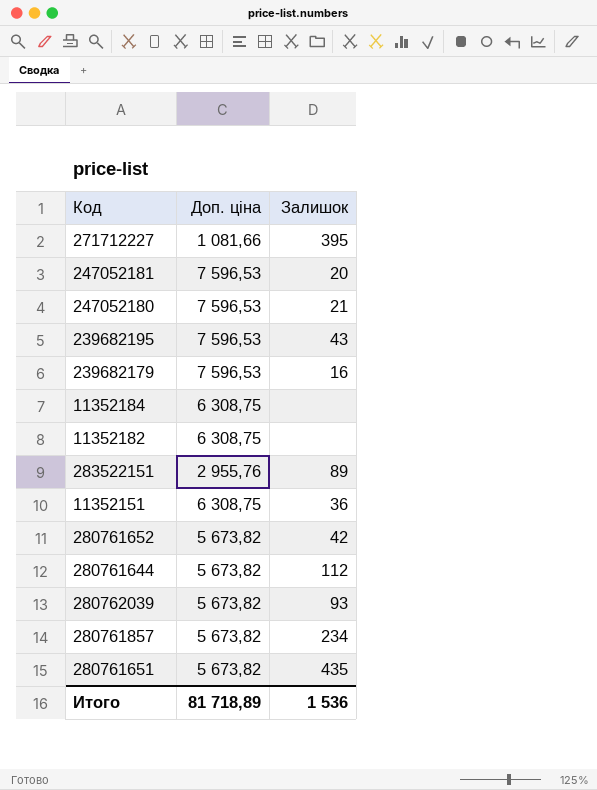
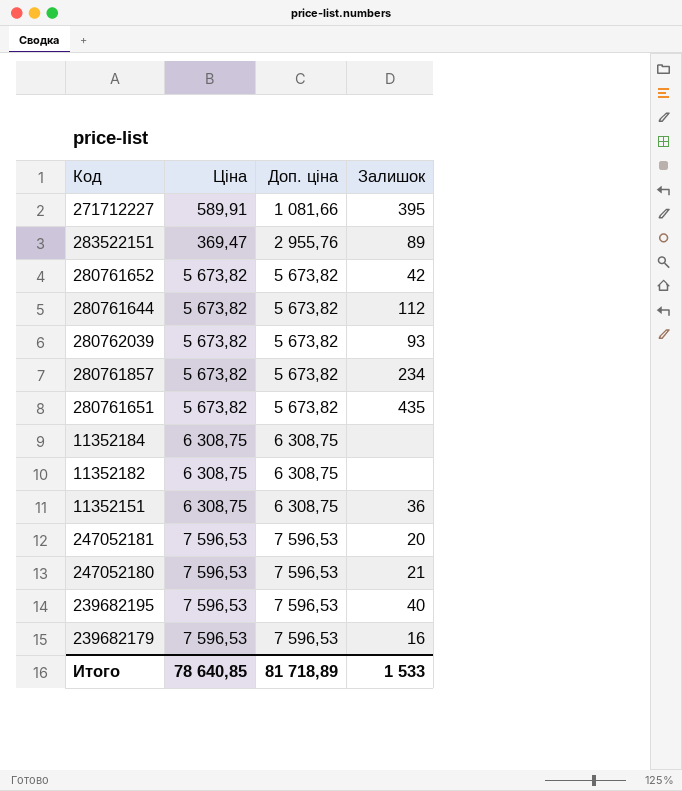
row order: none -> Доп. ціна ascending
column Ціна | position: none -> 2
239682195 | Залишок: 43 -> 40
Итого | Залишок: 1 536 -> 1 533

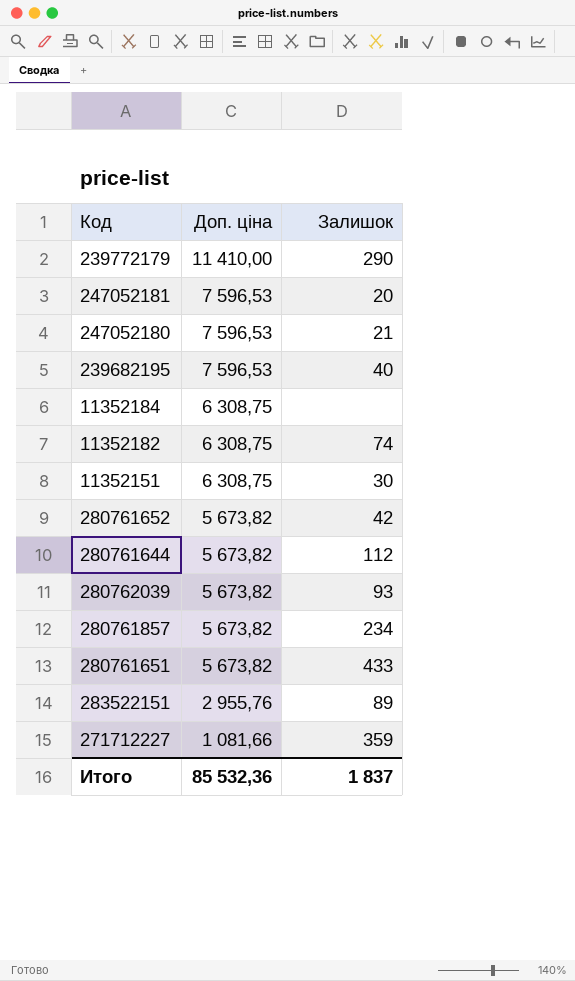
row order: Доп. ціна ascending -> Доп. ціна descending
column Ціна | position: 2 -> none
row 239682179: 7 596,53 | 7 596,53 | 16 -> none
row 239772179: none -> 11 410,00 | 290
11352182 | Залишок: none -> 74
11352151 | Залишок: 36 -> 30
280761651 | Залишок: 435 -> 433
271712227 | Залишок: 395 -> 359
Итого | Доп. ціна: 81 718,89 -> 85 532,36
Итого | Залишок: 1 533 -> 1 837

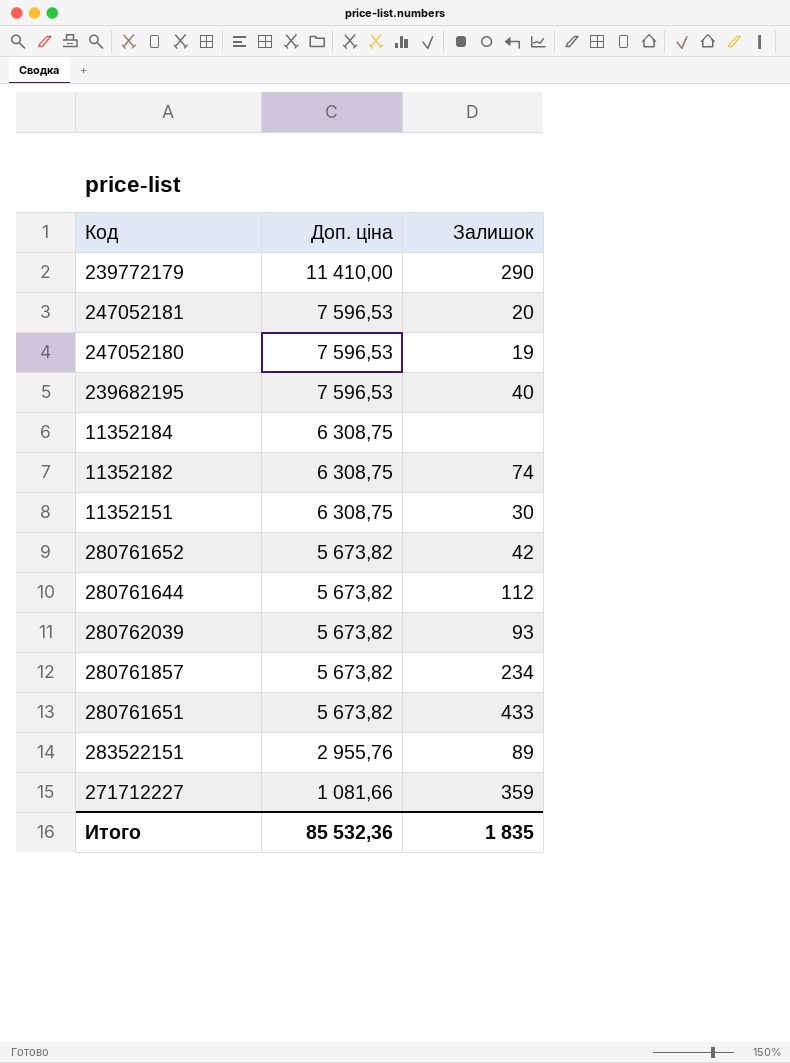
247052180 | Залишок: 21 -> 19
Итого | Залишок: 1 837 -> 1 835

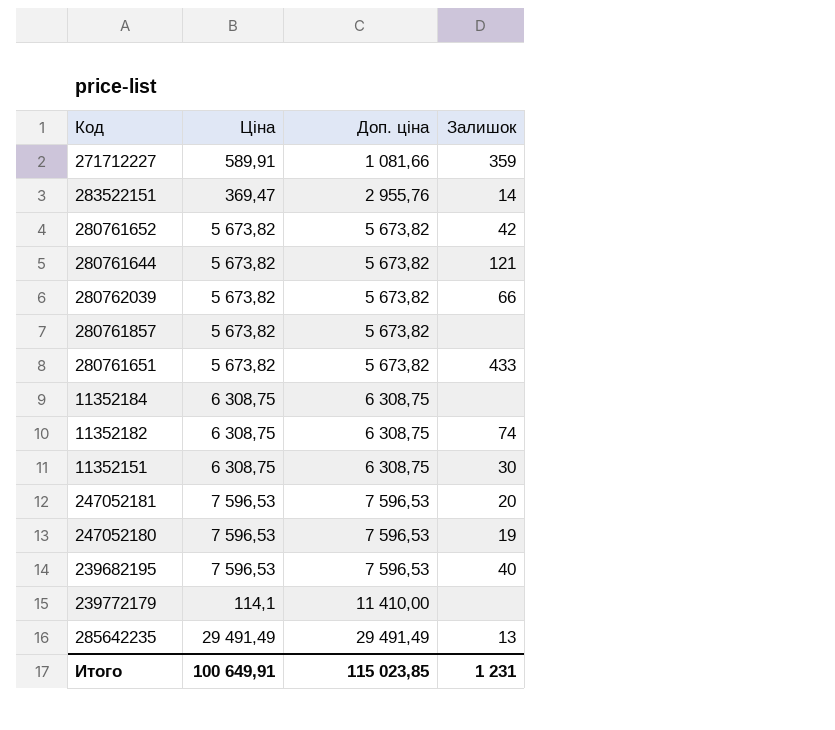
row order: Доп. ціна descending -> Доп. ціна ascending
column Ціна | position: none -> 2
283522151 | Залишок: 89 -> 14
280761644 | Залишок: 112 -> 121
280762039 | Залишок: 93 -> 66
280761857 | Залишок: 234 -> none
239772179 | Залишок: 290 -> none
row 285642235: none -> 29 491,49 | 29 491,49 | 13
Итого | Доп. ціна: 85 532,36 -> 115 023,85
Итого | Залишок: 1 835 -> 1 231

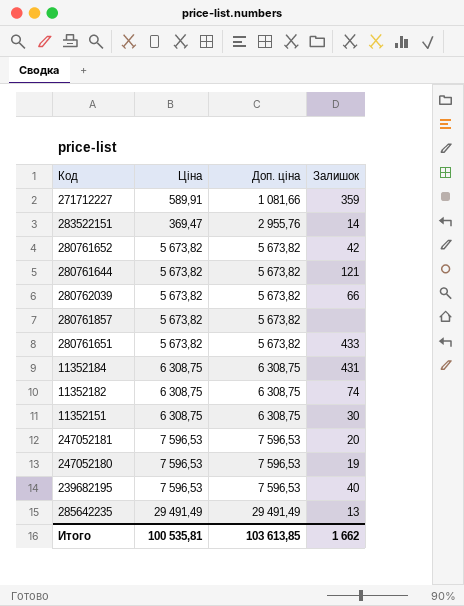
row 239772179: 114,1 | 11 410,00 | none -> none
11352184 | Залишок: none -> 431
Итого | Ціна: 100 649,91 -> 100 535,81
Итого | Доп. ціна: 115 023,85 -> 103 613,85
Итого | Залишок: 1 231 -> 1 662

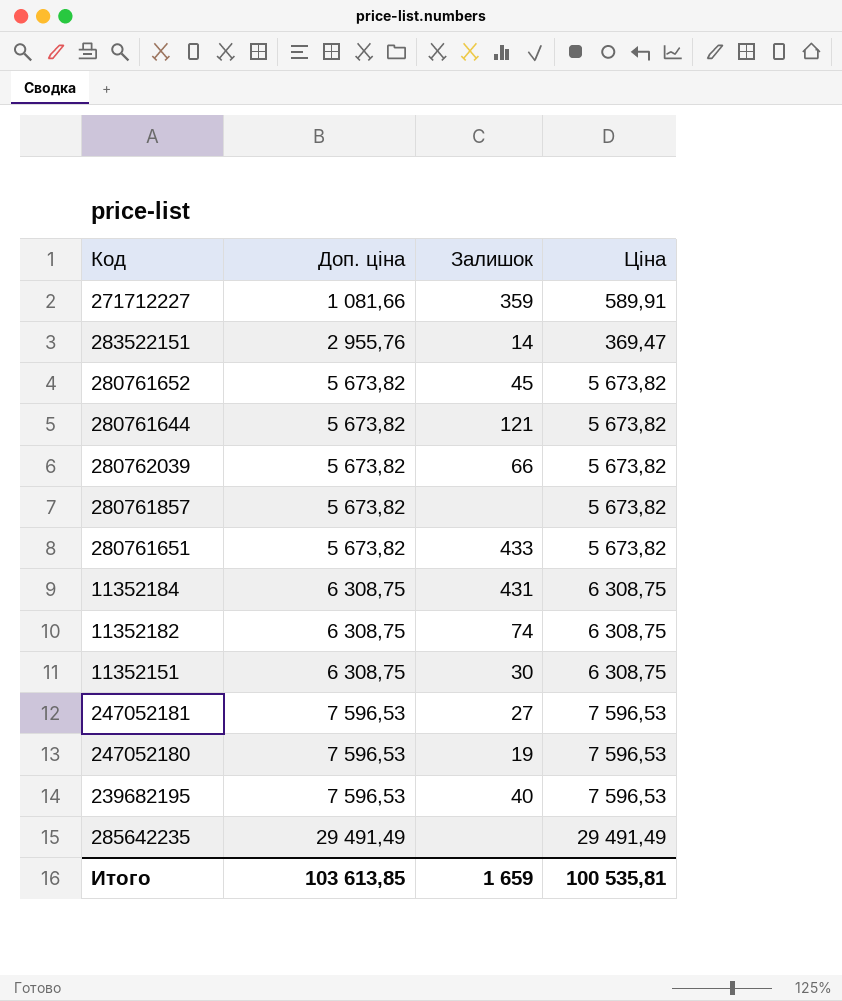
column Ціна | position: 2 -> 4
280761652 | Залишок: 42 -> 45
247052181 | Залишок: 20 -> 27
285642235 | Залишок: 13 -> none
Итого | Залишок: 1 662 -> 1 659

